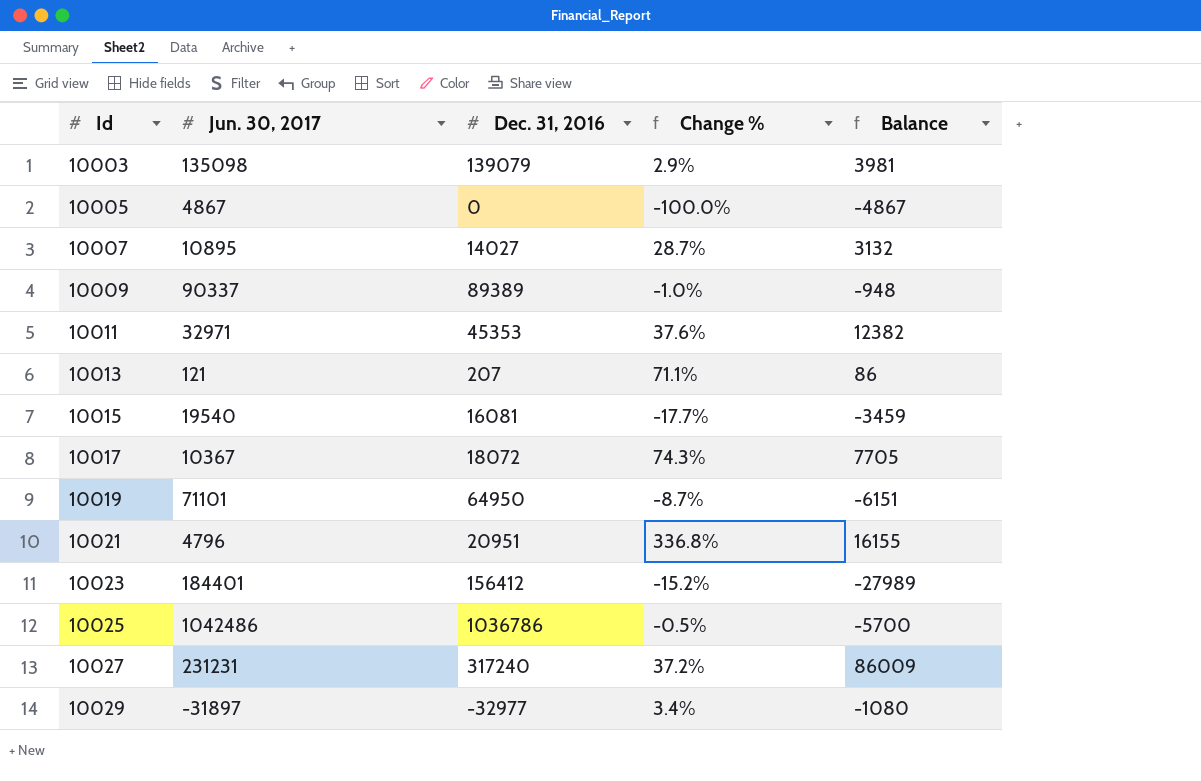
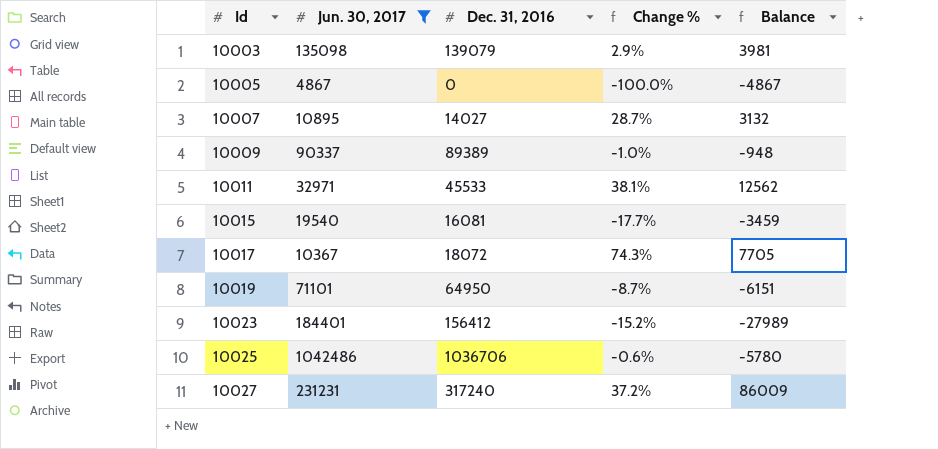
filter: none -> Jun. 30, 2017 >= 4867
10011 | Dec. 31, 2016: 45353 -> 45533
10011 | Change %: 37.6% -> 38.1%
10011 | Balance: 12382 -> 12562
10025 | Dec. 31, 2016: 1036786 -> 1036706
10025 | Change %: -0.5% -> -0.6%
10025 | Balance: -5700 -> -5780

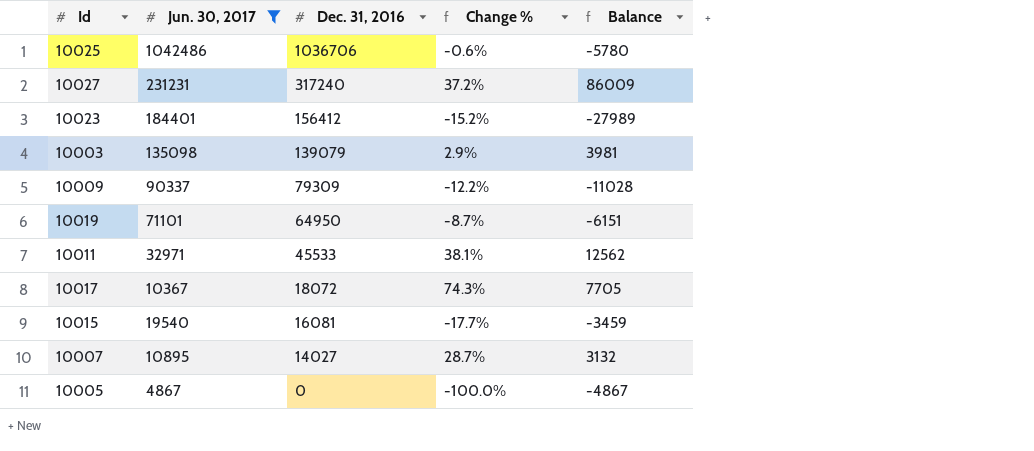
row order: Id ascending -> Dec. 31, 2016 descending
10009 | Dec. 31, 2016: 89389 -> 79309
10009 | Change %: -1.0% -> -12.2%
10009 | Balance: -948 -> -11028

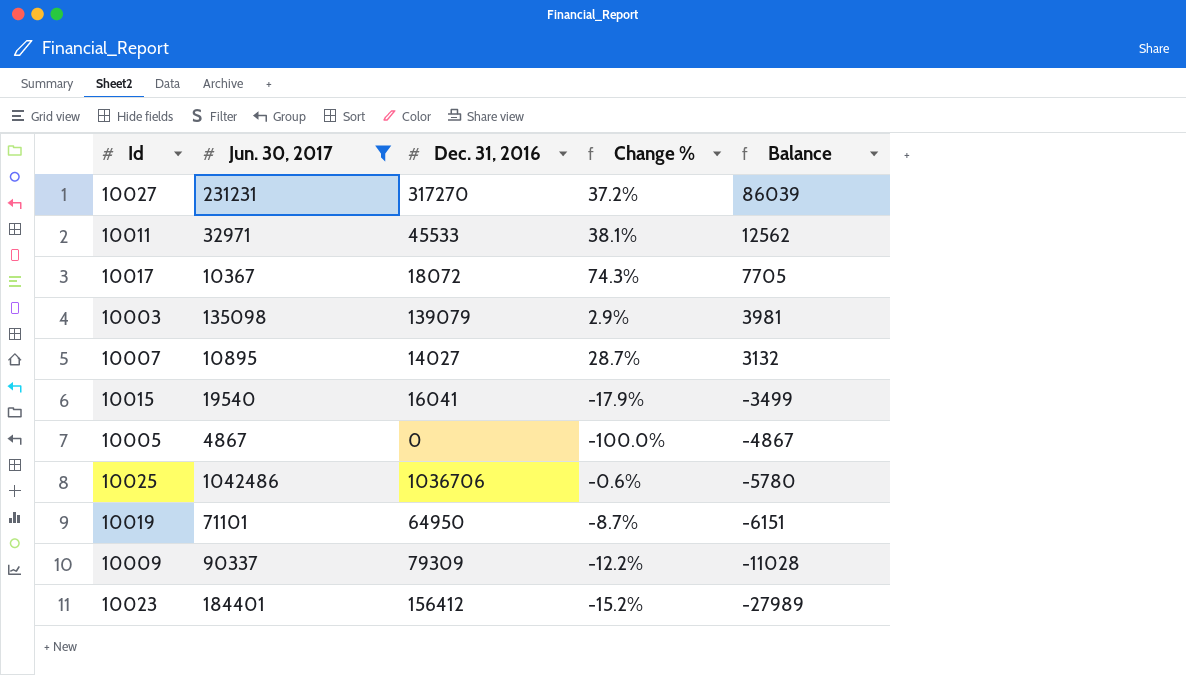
row order: Dec. 31, 2016 descending -> Balance descending
10027 | Dec. 31, 2016: 317240 -> 317270
10027 | Balance: 86009 -> 86039
10015 | Dec. 31, 2016: 16081 -> 16041
10015 | Change %: -17.7% -> -17.9%
10015 | Balance: -3459 -> -3499

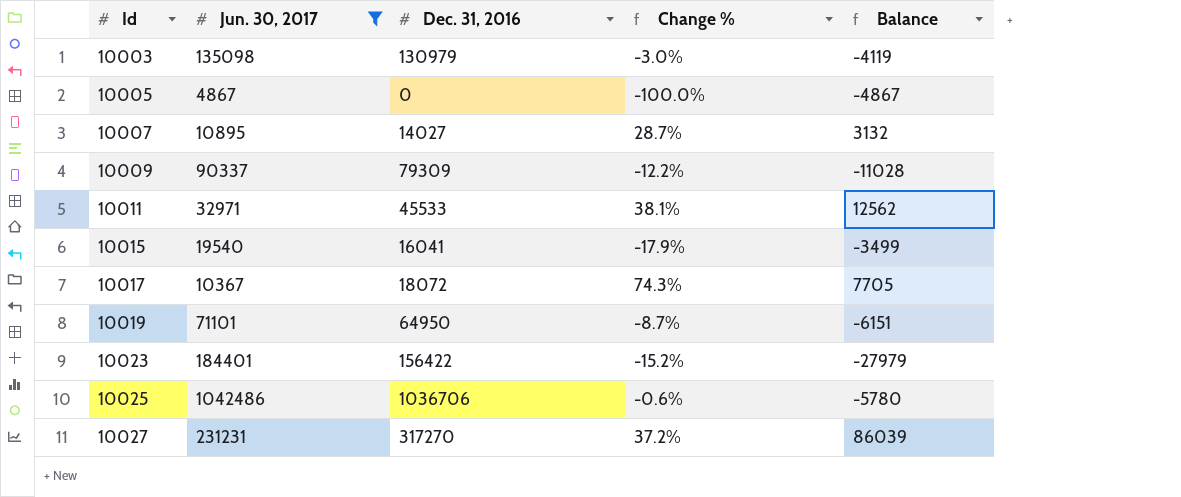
row order: Balance descending -> Id ascending
10003 | Dec. 31, 2016: 139079 -> 130979
10003 | Change %: 2.9% -> -3.0%
10003 | Balance: 3981 -> -4119
10023 | Dec. 31, 2016: 156412 -> 156422
10023 | Balance: -27989 -> -27979

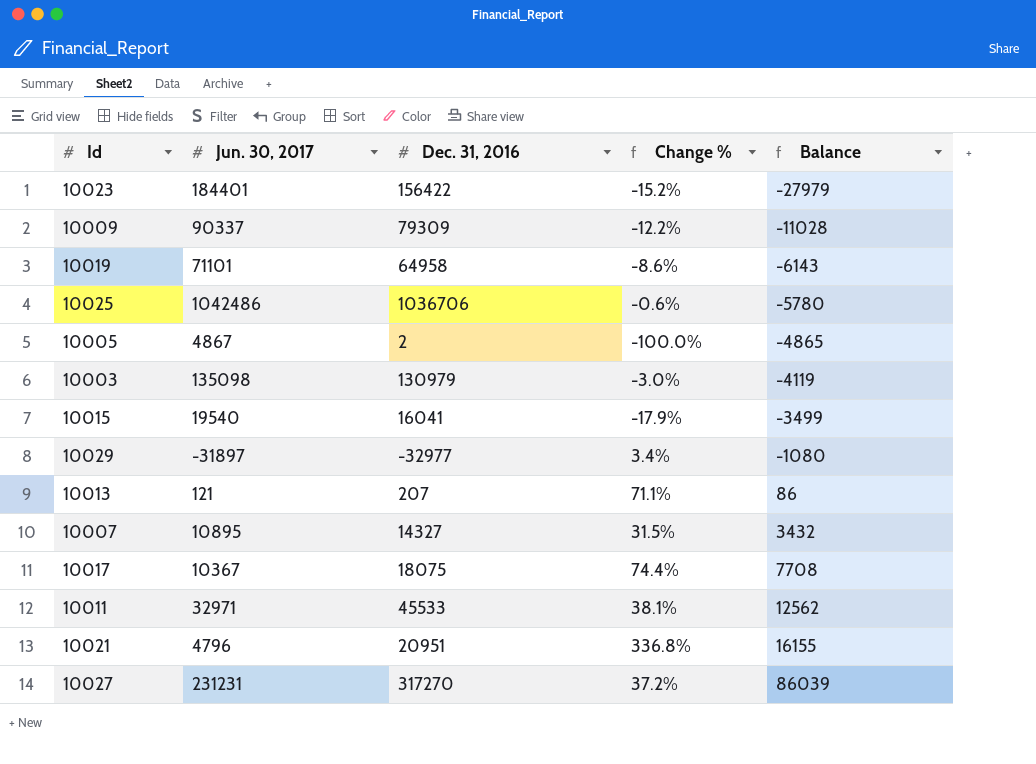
filter: Jun. 30, 2017 >= 4867 -> none
row order: Id ascending -> Balance ascending
10019 | Dec. 31, 2016: 64950 -> 64958
10019 | Change %: -8.7% -> -8.6%
10019 | Balance: -6151 -> -6143
10005 | Dec. 31, 2016: 0 -> 2
10005 | Balance: -4867 -> -4865
10007 | Dec. 31, 2016: 14027 -> 14327
10007 | Change %: 28.7% -> 31.5%
10007 | Balance: 3132 -> 3432
10017 | Dec. 31, 2016: 18072 -> 18075
10017 | Change %: 74.3% -> 74.4%
10017 | Balance: 7705 -> 7708

